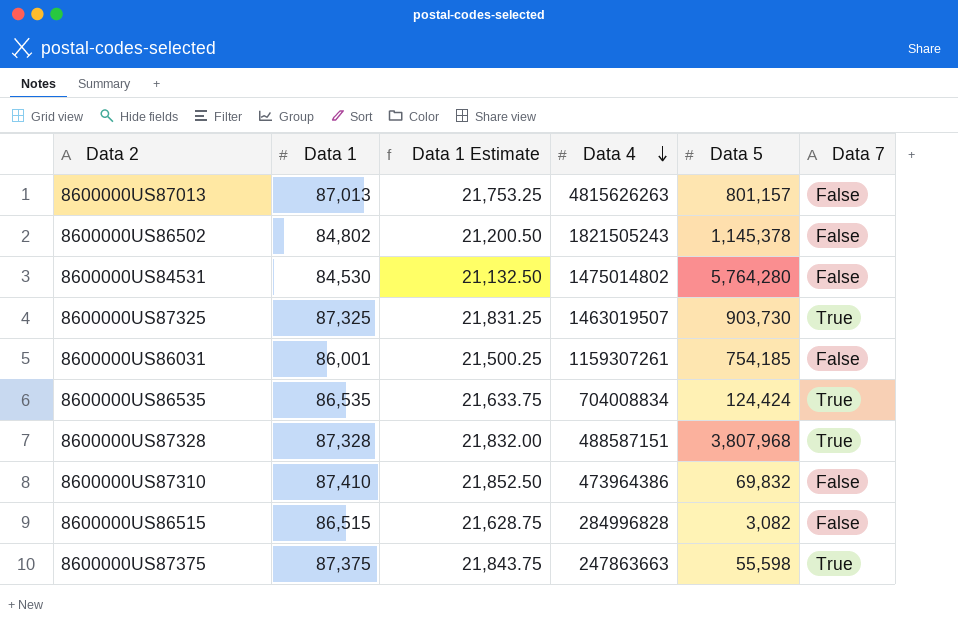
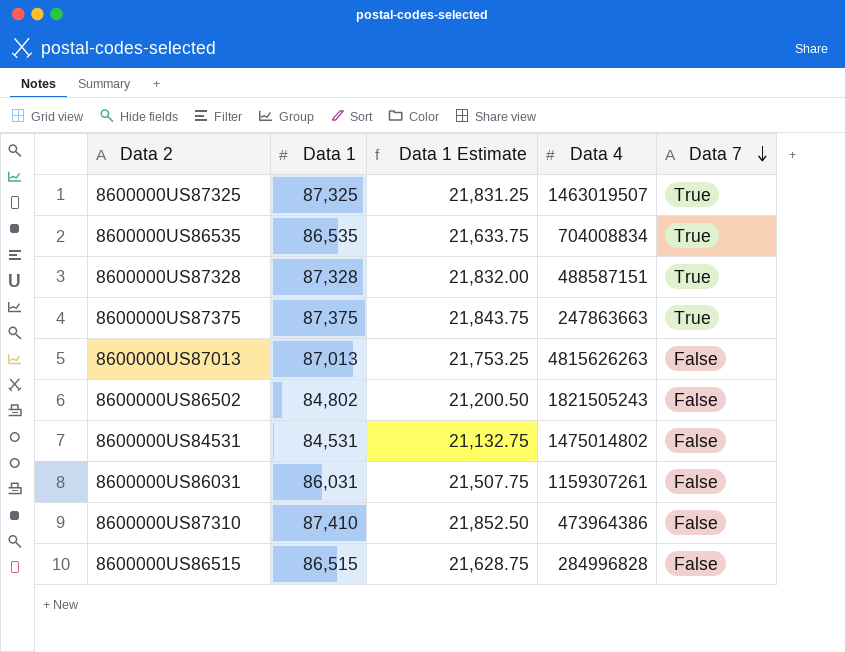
row order: Data 4 descending -> Data 7 descending
column Data 5 | position: 5 -> none
8600000US84531 | Data 1: 84,530 -> 84,531
8600000US84531 | Data 1 Estimate: 21,132.50 -> 21,132.75
8600000US86031 | Data 1: 86,001 -> 86,031
8600000US86031 | Data 1 Estimate: 21,500.25 -> 21,507.75

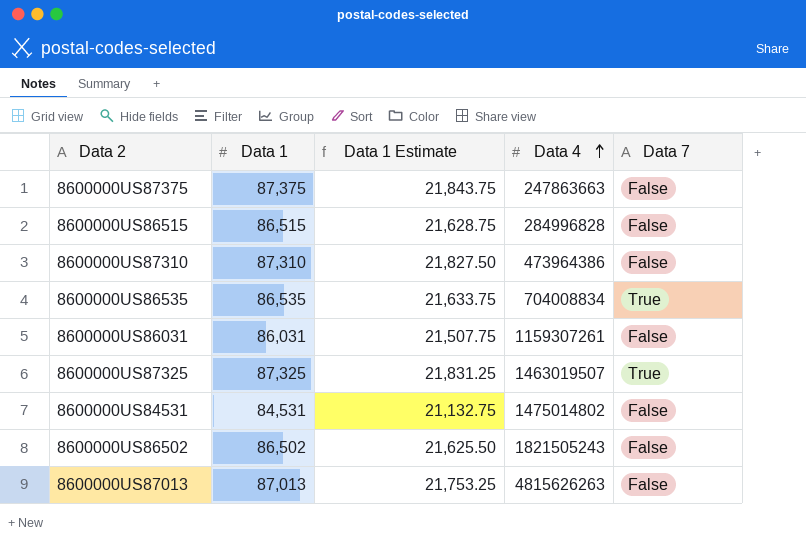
row order: Data 7 descending -> Data 4 ascending
row 8600000US87328: 87,328 | 21,832.00 | 488587151 | True -> none
8600000US87375 | Data 7: True -> False
8600000US87310 | Data 1: 87,410 -> 87,310
8600000US87310 | Data 1 Estimate: 21,852.50 -> 21,827.50
8600000US86502 | Data 1: 84,802 -> 86,502
8600000US86502 | Data 1 Estimate: 21,200.50 -> 21,625.50

